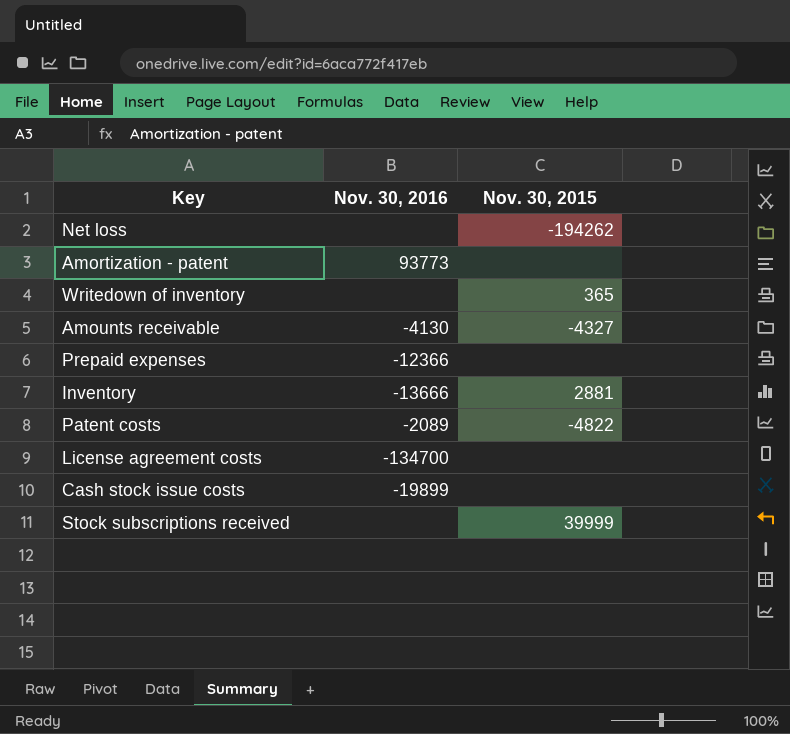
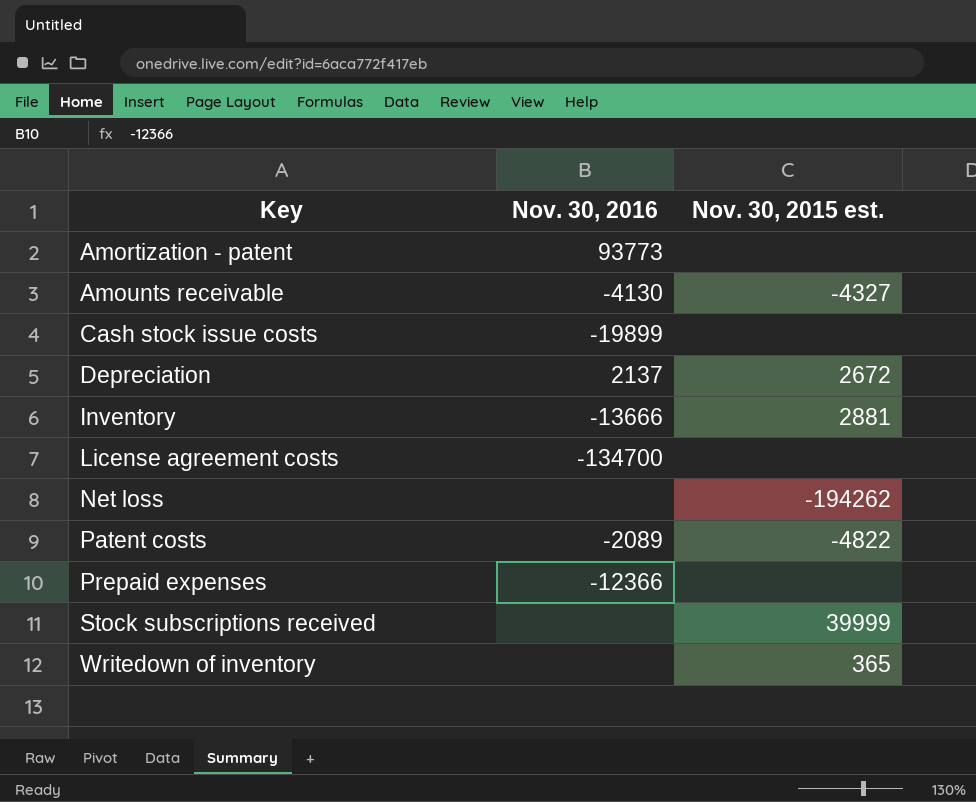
row order: none -> Key ascending
column name: Nov. 30, 2015 -> Nov. 30, 2015 est.
row Depreciation: none -> 2137 | 2672

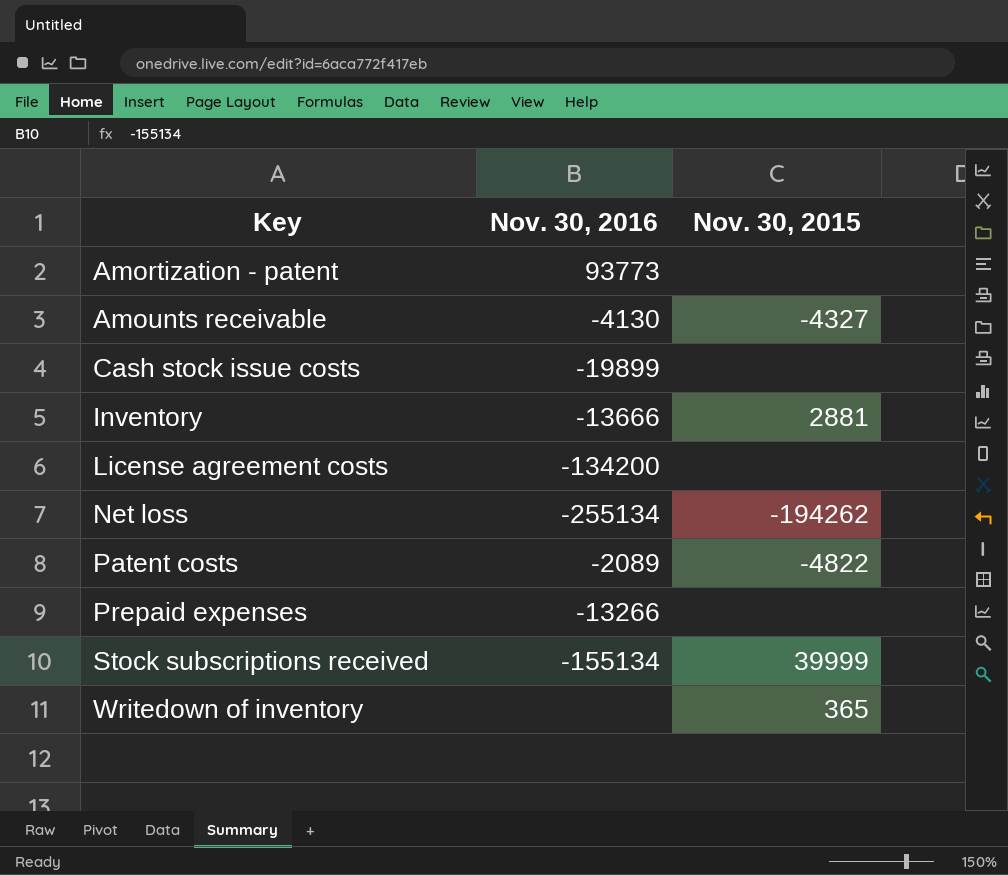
column name: Nov. 30, 2015 est. -> Nov. 30, 2015
row Depreciation: 2137 | 2672 -> none
License agreement costs | Nov. 30, 2016: -134700 -> -134200
Net loss | Nov. 30, 2016: none -> -255134
Prepaid expenses | Nov. 30, 2016: -12366 -> -13266
Stock subscriptions received | Nov. 30, 2016: none -> -155134

